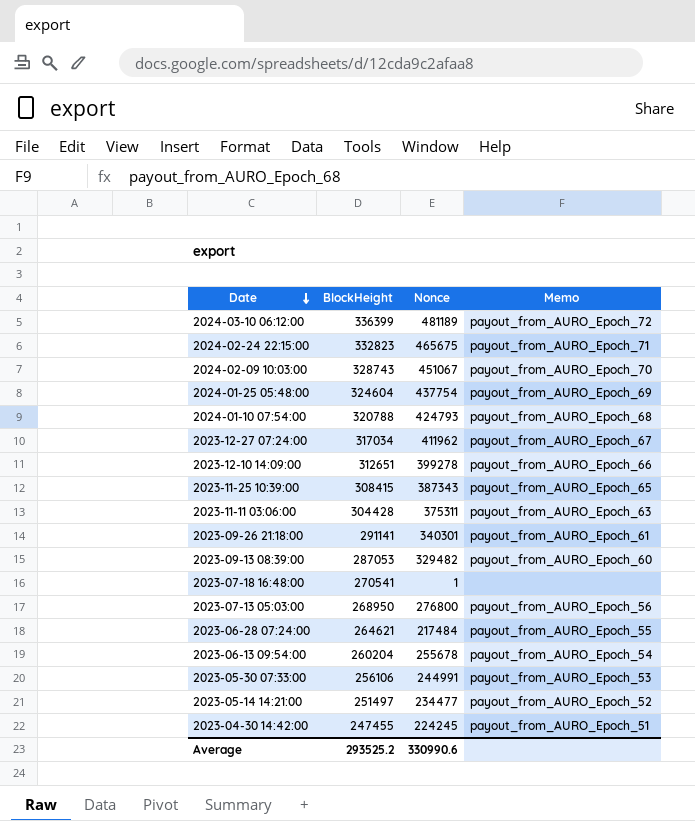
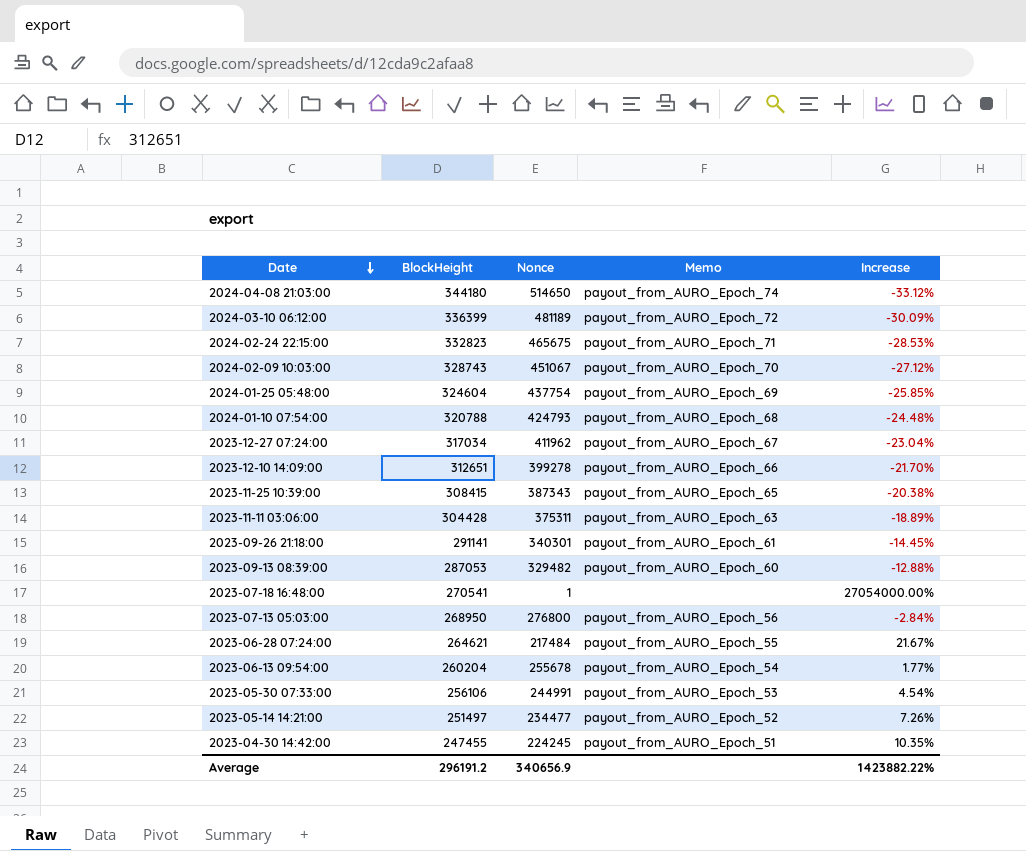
column Increase | formula: none -> ([BlockHeight] - [Nonce]) / [Nonce]
row 2024-04-08 21:03:00: none -> 344180 | 514650 | payout_from_AURO_Epoch_74 | -33.12%
Average | BlockHeight: 293525.2 -> 296191.2
Average | Nonce: 330990.6 -> 340656.9

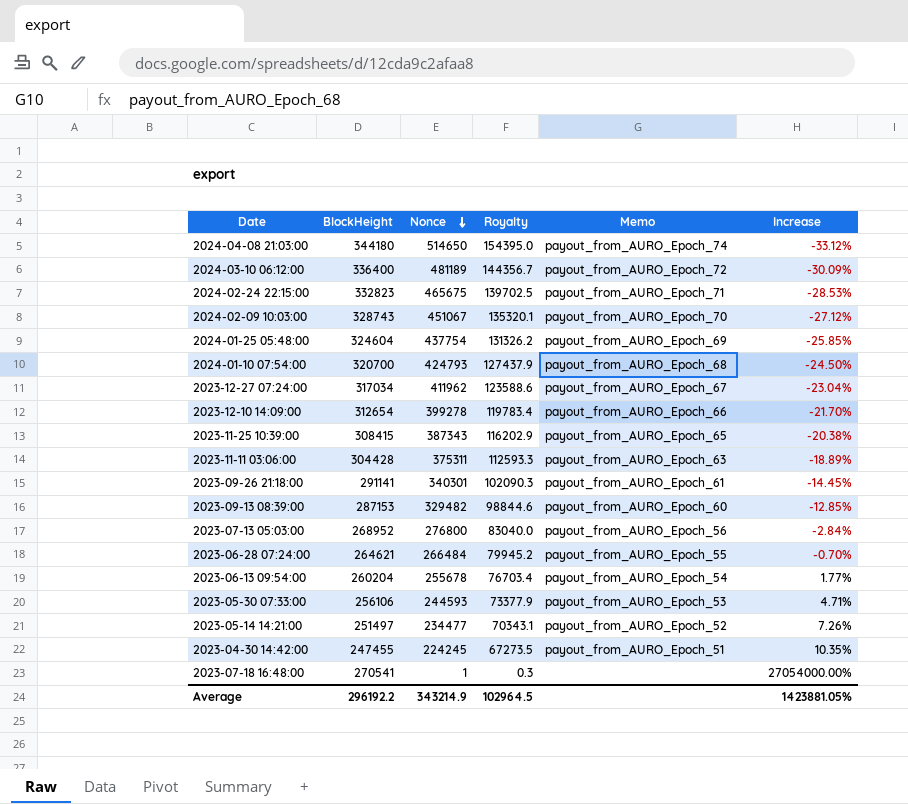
row order: Date descending -> Nonce descending
column Royalty | formula: none -> [Nonce] * 0.3
2024-03-10 06:12:00 | BlockHeight: 336399 -> 336400
2024-01-10 07:54:00 | BlockHeight: 320788 -> 320700
2024-01-10 07:54:00 | Increase: -24.48% -> -24.50%
2023-12-10 14:09:00 | BlockHeight: 312651 -> 312654
2023-09-13 08:39:00 | BlockHeight: 287053 -> 287153
2023-09-13 08:39:00 | Increase: -12.88% -> -12.85%
2023-07-13 05:03:00 | BlockHeight: 268950 -> 268952
2023-06-28 07:24:00 | Nonce: 217484 -> 266484
2023-06-28 07:24:00 | Increase: 21.67% -> -0.70%
2023-05-30 07:33:00 | Nonce: 244991 -> 244593
2023-05-30 07:33:00 | Increase: 4.54% -> 4.71%
Average | BlockHeight: 296191.2 -> 296192.2
Average | Nonce: 340656.9 -> 343214.9
Average | Increase: 1423882.22% -> 1423881.05%

